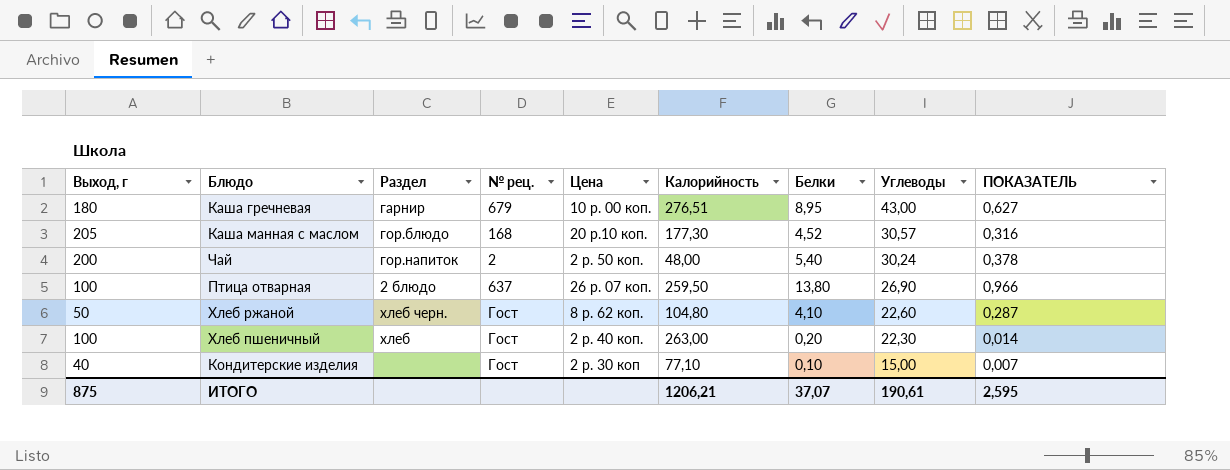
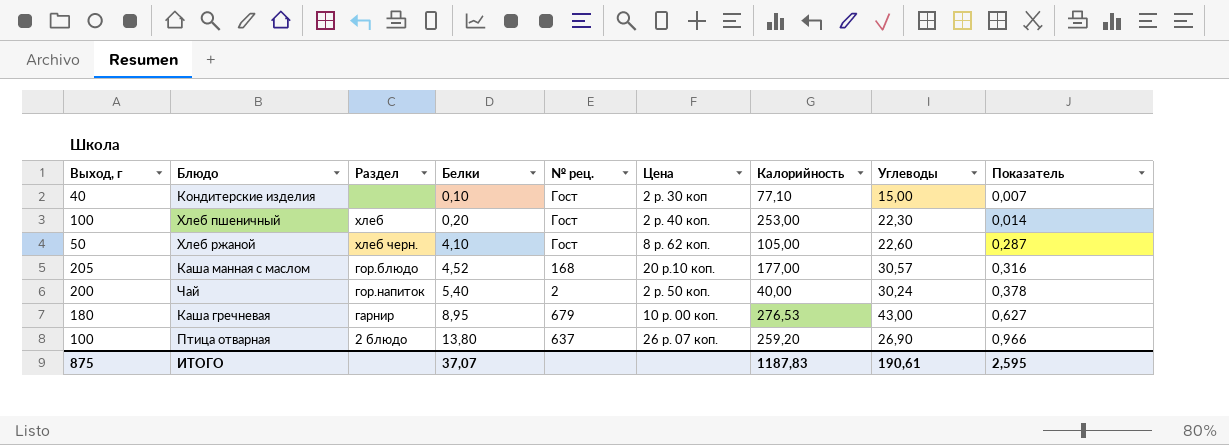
row order: Углеводы descending -> Белки ascending
column Белки | position: 7 -> 4
column name: ПОКАЗАТЕЛЬ -> Показатель
Хлеб пшеничный | Калорийность: 263,00 -> 253,00
Хлеб ржаной | Калорийность: 104,80 -> 105,00
Каша манная с маслом | Калорийность: 177,30 -> 177,00
Чай | Калорийность: 48,00 -> 40,00
Каша гречневая | Калорийность: 276,51 -> 276,53
Птица отварная | Калорийность: 259,50 -> 259,20
ИТОГО | Калорийность: 1206,21 -> 1187,83

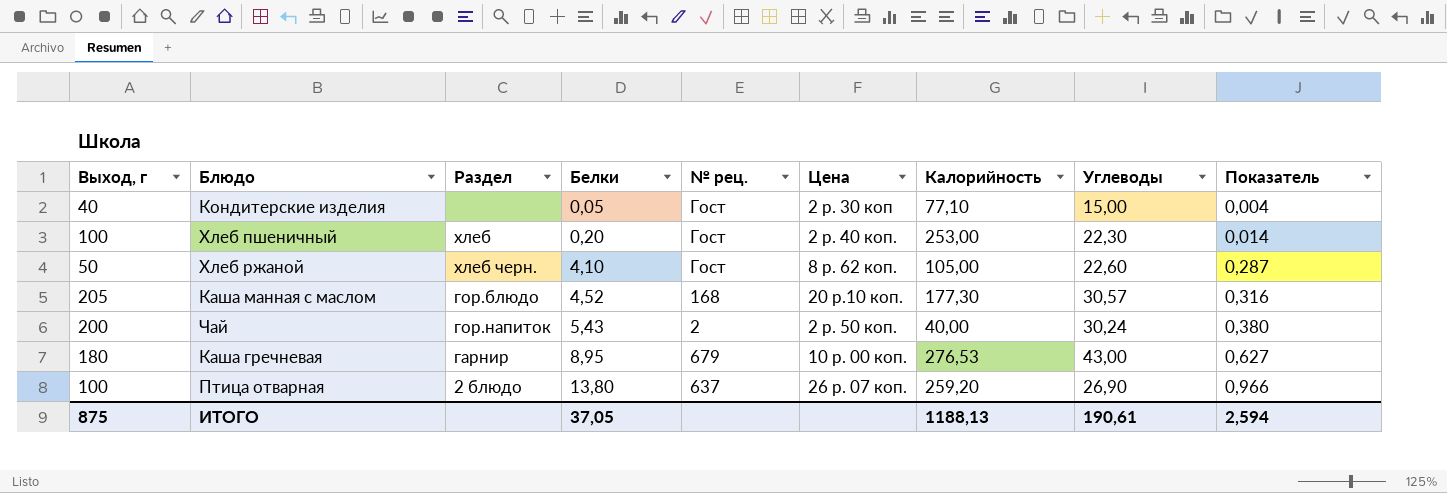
Кондитерские изделия | Белки: 0,10 -> 0,05
Кондитерские изделия | Показатель: 0,007 -> 0,004
Каша манная с маслом | Калорийность: 177,00 -> 177,30
Чай | Белки: 5,40 -> 5,43
Чай | Показатель: 0,378 -> 0,380
ИТОГО | Белки: 37,07 -> 37,05
ИТОГО | Калорийность: 1187,83 -> 1188,13
ИТОГО | Показатель: 2,595 -> 2,594

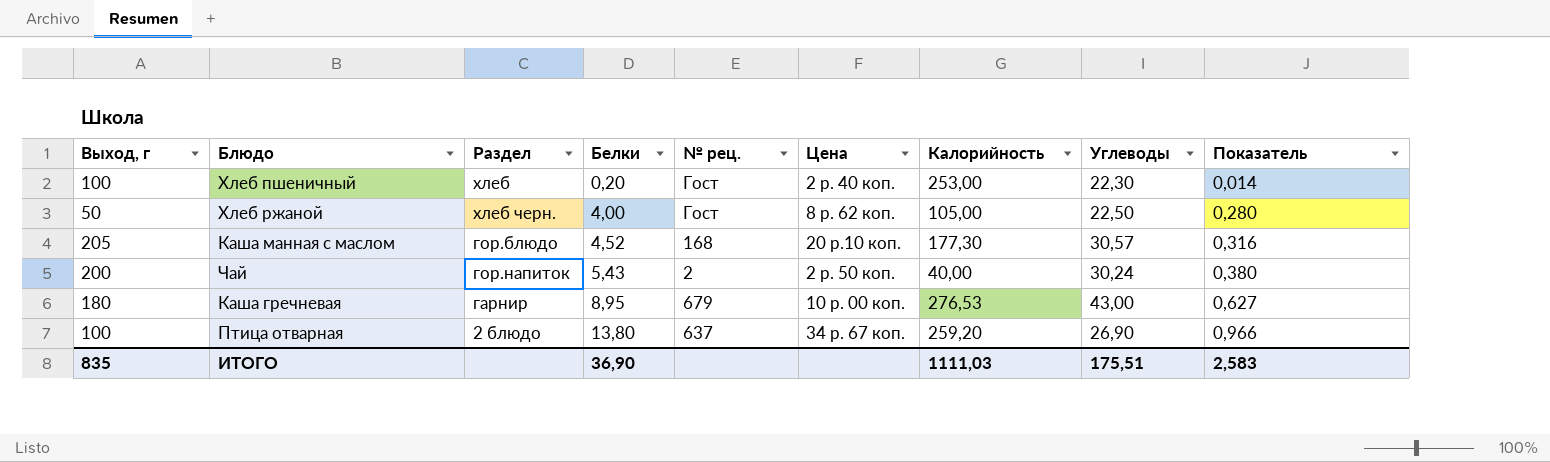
row Кондитерские изделия: 40 | none | 0,05 | Гост | 2 р. 30 коп | 77,10 | 15,00 | 0,004 -> none
Хлеб ржаной | Белки: 4,10 -> 4,00
Хлеб ржаной | Углеводы: 22,60 -> 22,50
Хлеб ржаной | Показатель: 0,287 -> 0,280
Птица отварная | Цена: 26 р. 07 коп. -> 34 р. 67 коп.
ИТОГО | Выход, г: 875 -> 835
ИТОГО | Белки: 37,05 -> 36,90
ИТОГО | Калорийность: 1188,13 -> 1111,03
ИТОГО | Углеводы: 190,61 -> 175,51
ИТОГО | Показатель: 2,594 -> 2,583

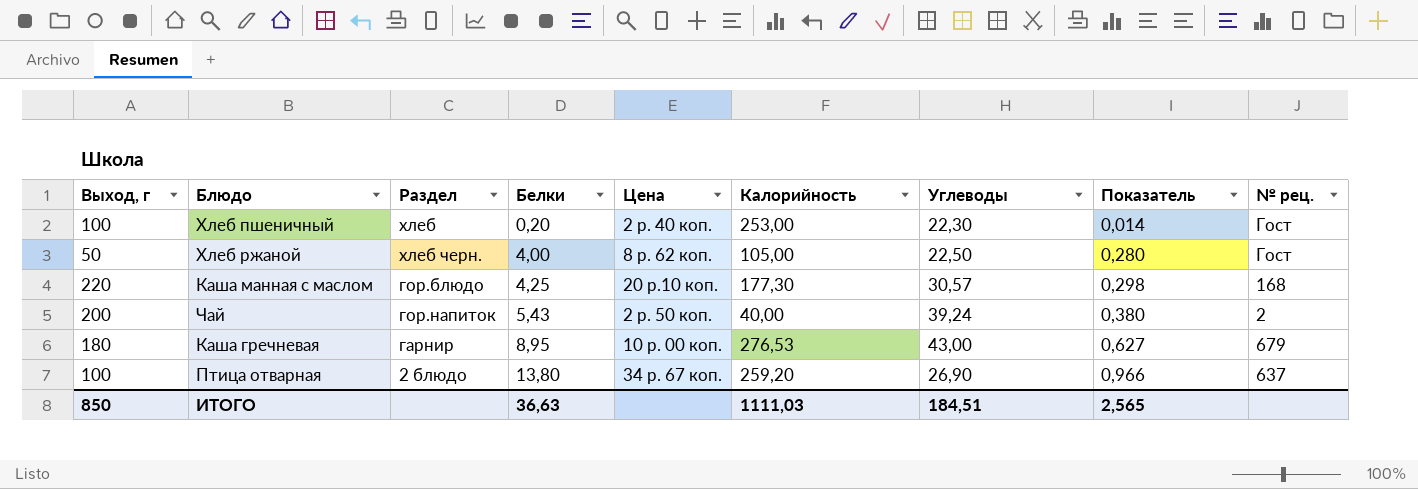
column № рец. | position: 5 -> 9
Каша манная с маслом | Выход, г: 205 -> 220
Каша манная с маслом | Белки: 4,52 -> 4,25
Каша манная с маслом | Показатель: 0,316 -> 0,298
Чай | Углеводы: 30,24 -> 39,24
ИТОГО | Выход, г: 835 -> 850
ИТОГО | Белки: 36,90 -> 36,63
ИТОГО | Углеводы: 175,51 -> 184,51
ИТОГО | Показатель: 2,583 -> 2,565

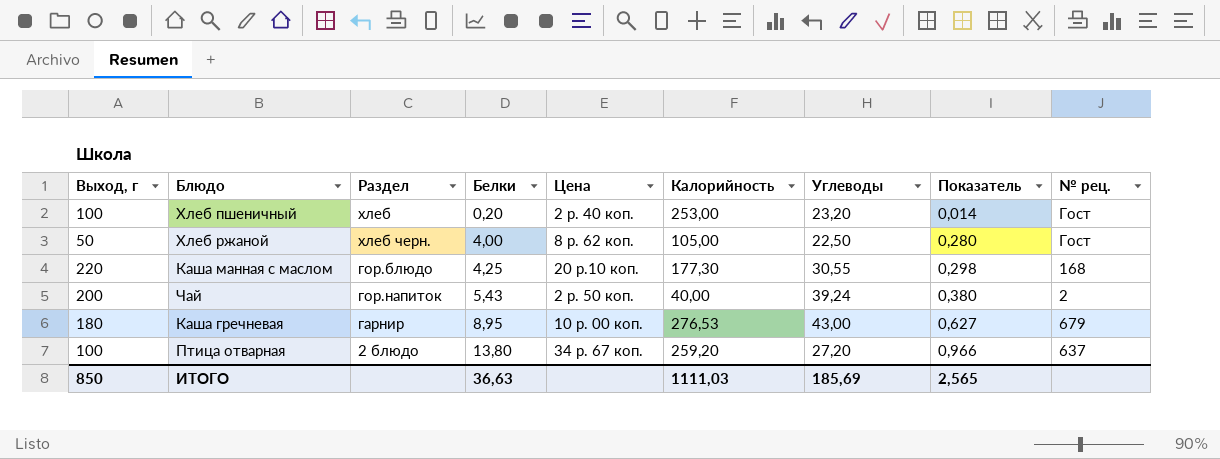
Хлеб пшеничный | Углеводы: 22,30 -> 23,20
Каша манная с маслом | Углеводы: 30,57 -> 30,55
Птица отварная | Углеводы: 26,90 -> 27,20
ИТОГО | Углеводы: 184,51 -> 185,69

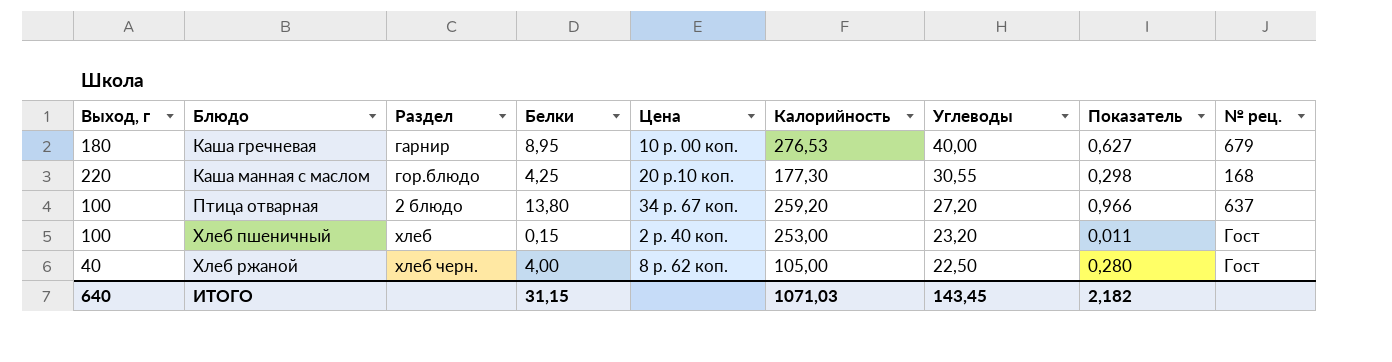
row order: Белки ascending -> Блюдо ascending
row Чай: 200 | гор.напиток | 5,43 | 2 р. 50 коп. | 40,00 | 39,24 | 0,380 | 2 -> none
Каша гречневая | Углеводы: 43,00 -> 40,00
Хлеб пшеничный | Белки: 0,20 -> 0,15
Хлеб пшеничный | Показатель: 0,014 -> 0,011
Хлеб ржаной | Выход, г: 50 -> 40
ИТОГО | Выход, г: 850 -> 640
ИТОГО | Белки: 36,63 -> 31,15
ИТОГО | Калорийность: 1111,03 -> 1071,03
ИТОГО | Углеводы: 185,69 -> 143,45
ИТОГО | Показатель: 2,565 -> 2,182

